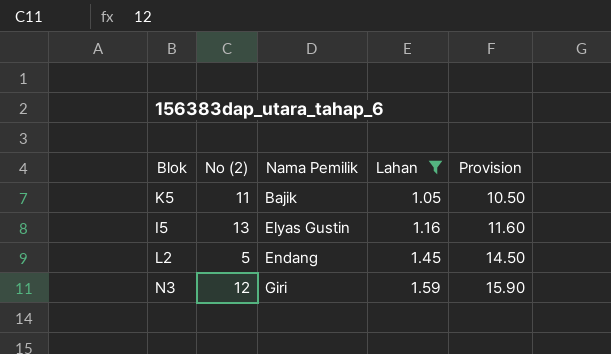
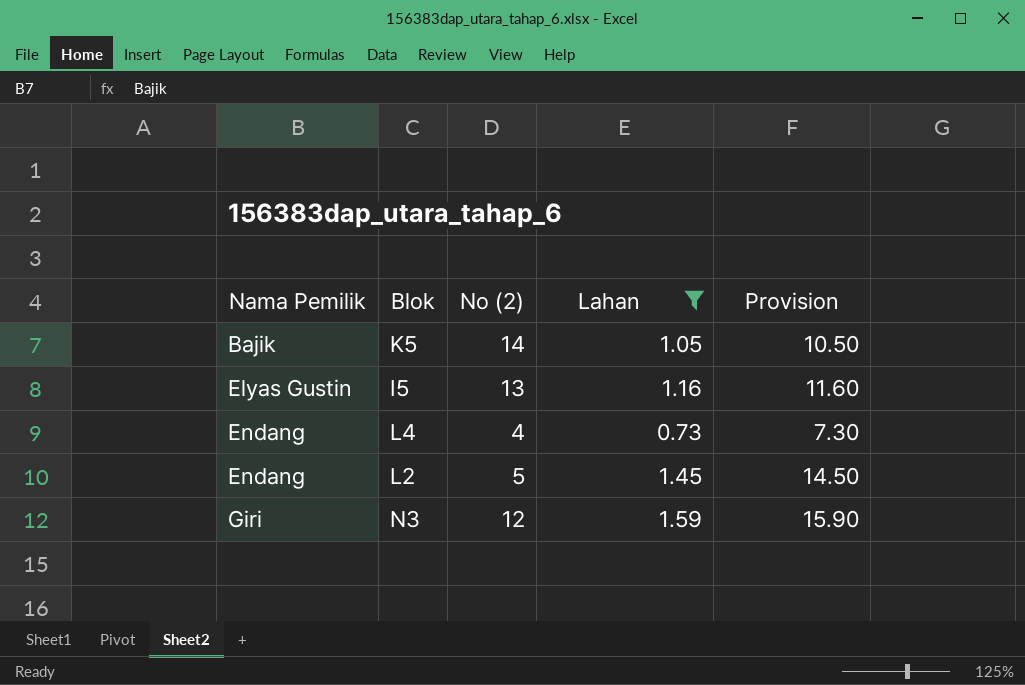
column Nama Pemilik | position: 3 -> 1
K5 | No (2): 11 -> 14
row L4: none -> Endang | 4 | 0.73 | 7.30

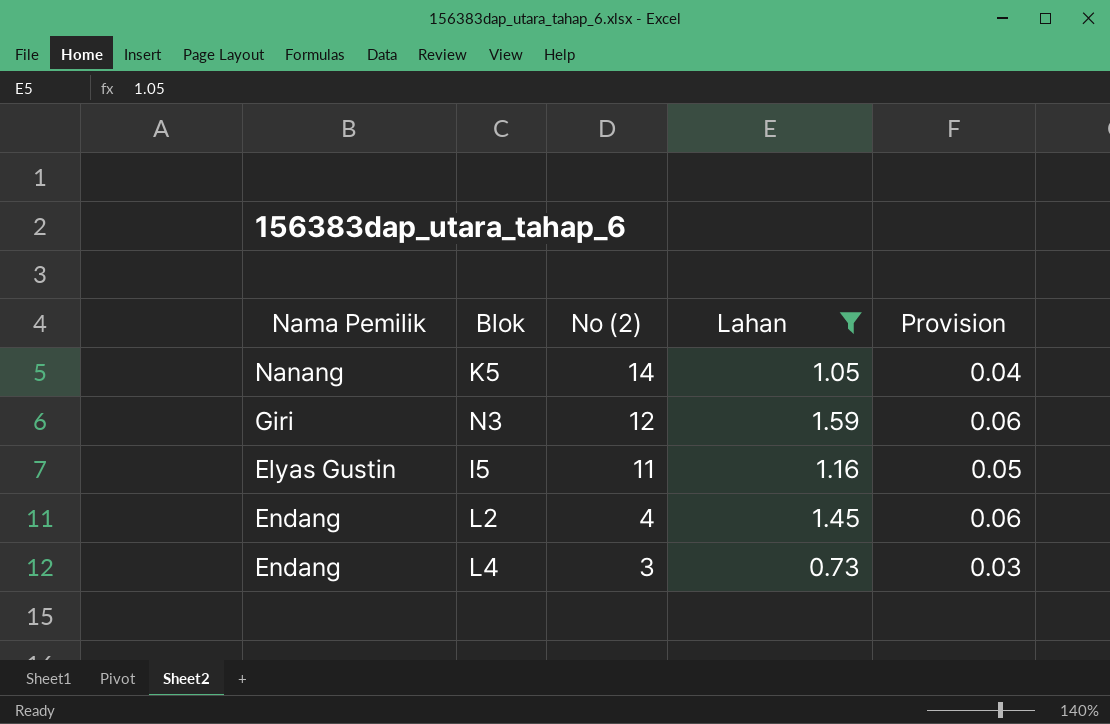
row order: Nama Pemilik ascending -> No (2) descending
column Provision | formula: [Lahan] * 10 -> [Lahan] * 0.04
K5 | Nama Pemilik: Bajik -> Nanang
I5 | No (2): 13 -> 11
L2 | No (2): 5 -> 4
L4 | No (2): 4 -> 3

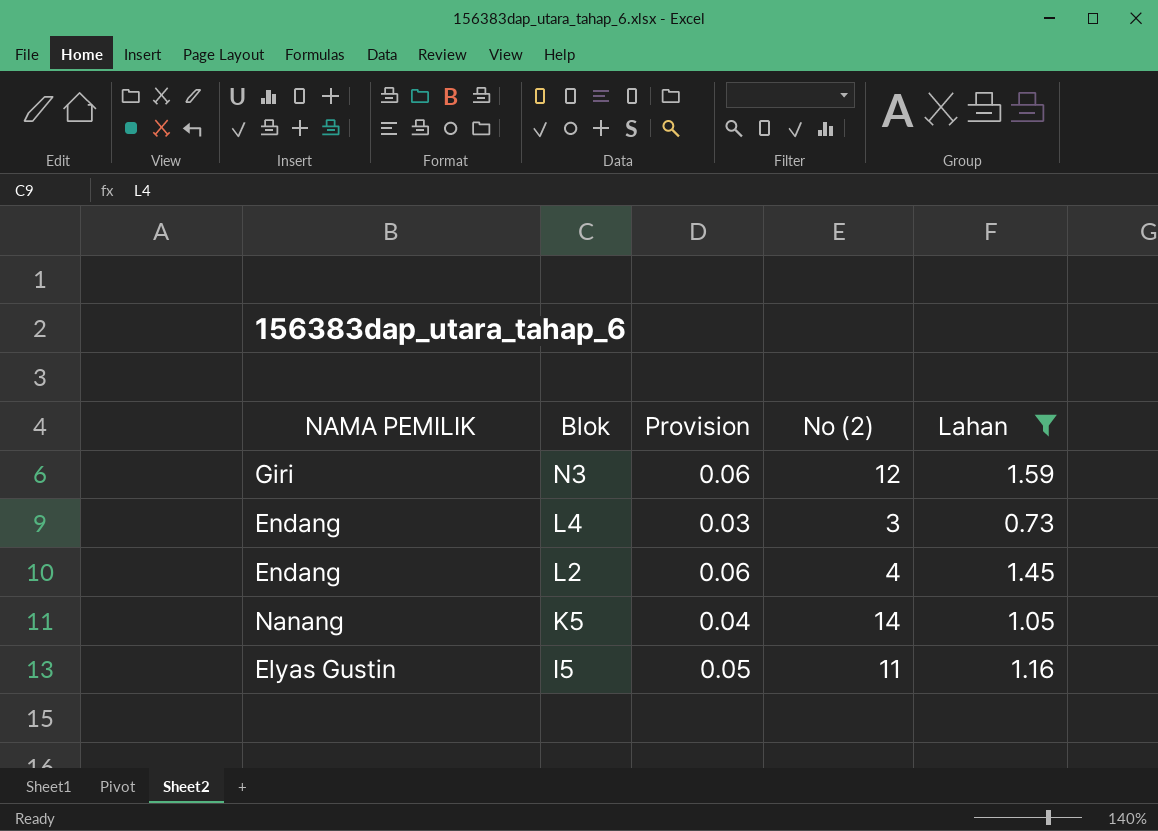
row order: No (2) descending -> Blok descending
column name: Nama Pemilik -> NAMA PEMILIK
column Provision | position: 5 -> 3

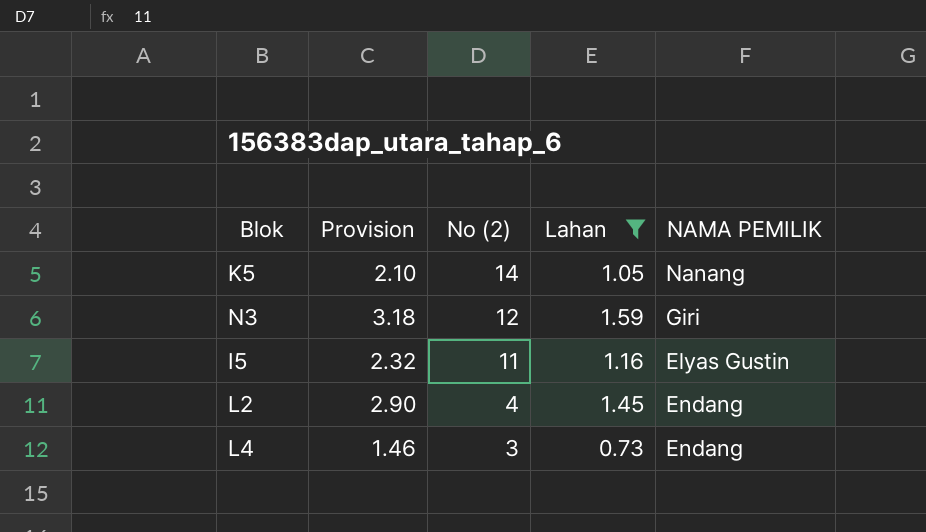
row order: Blok descending -> No (2) descending
column Provision | formula: [Lahan] * 0.04 -> [Lahan] * 2
column NAMA PEMILIK | position: 1 -> 5

